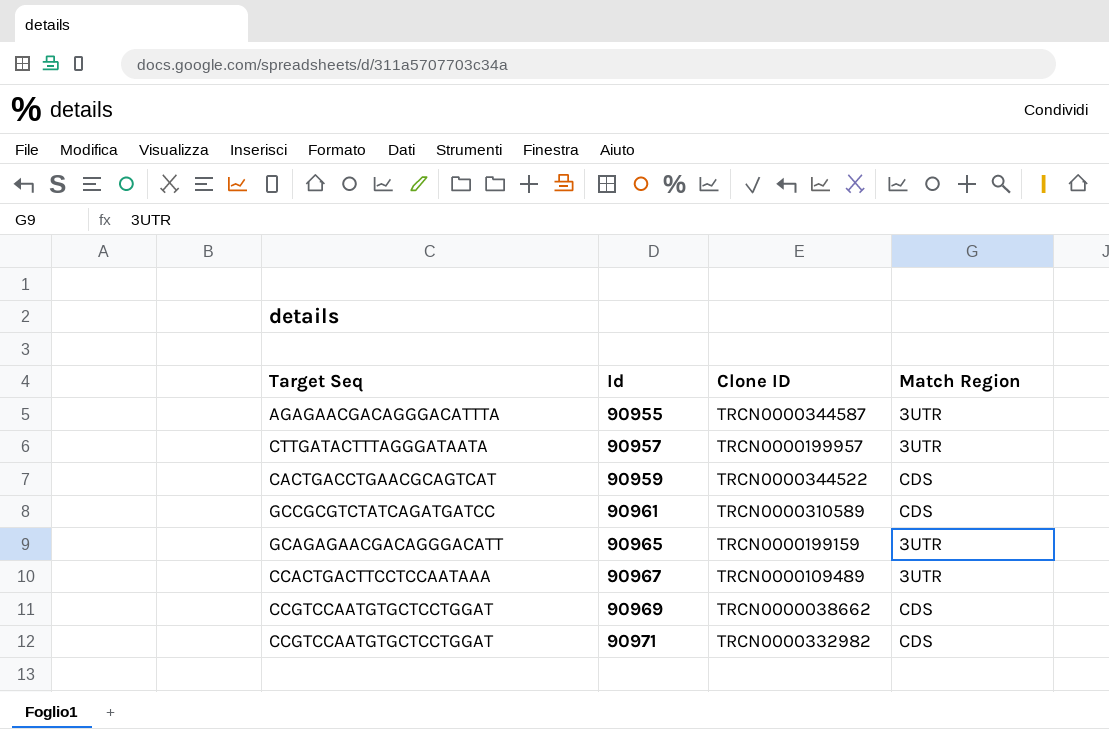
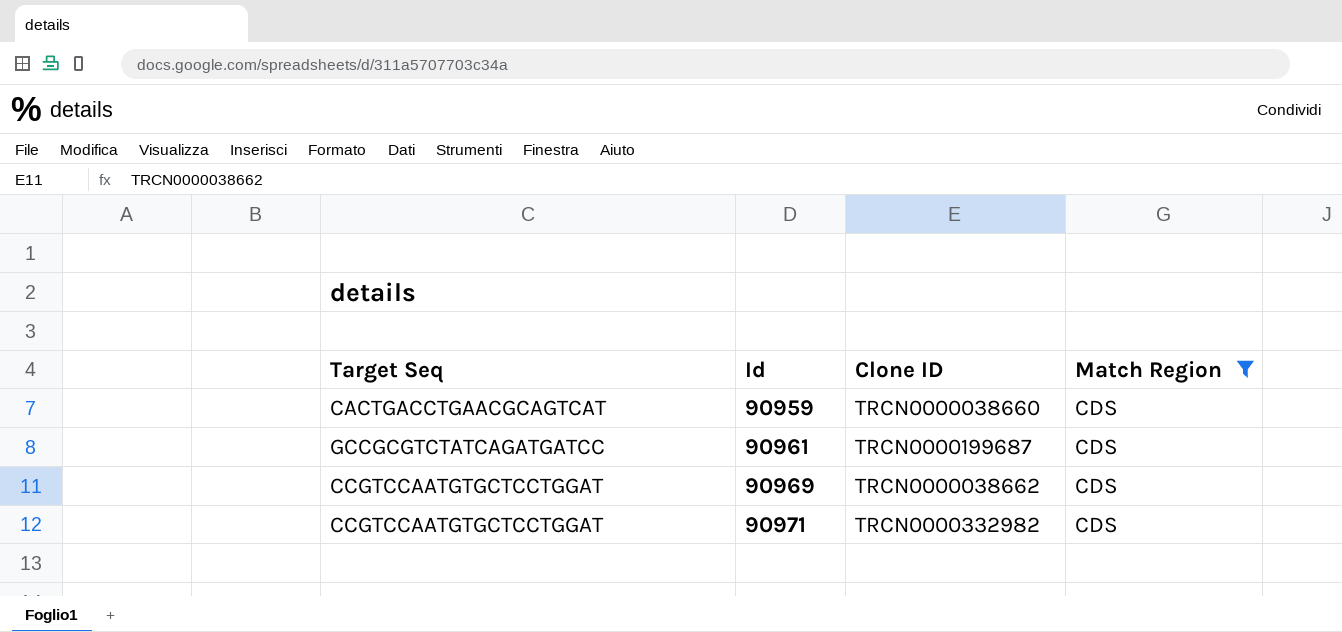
filter: none -> Match Region = CDS
90959 | Clone ID: TRCN0000344522 -> TRCN0000038660
90961 | Clone ID: TRCN0000310589 -> TRCN0000199687

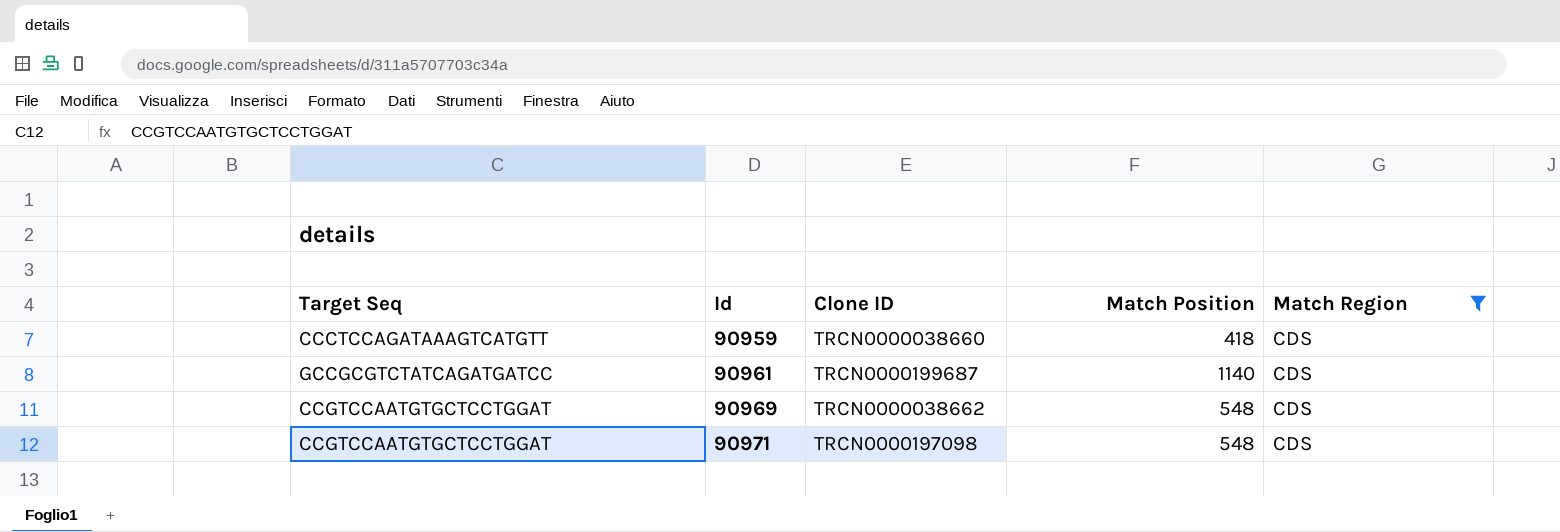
column Match Position | position: none -> 4
90959 | Target Seq: CACTGACCTGAACGCAGTCAT -> CCCTCCAGATAAAGTCATGTT
90971 | Clone ID: TRCN0000332982 -> TRCN0000197098

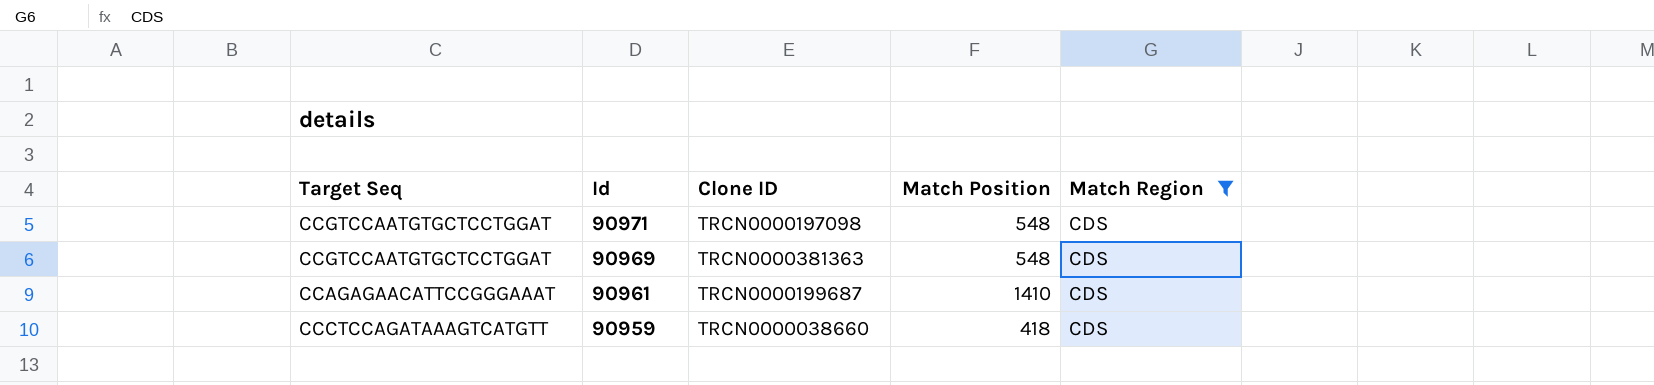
row order: Id ascending -> Id descending
90969 | Clone ID: TRCN0000038662 -> TRCN0000381363
90961 | Target Seq: GCCGCGTCTATCAGATGATCC -> CCAGAGAACATTCCGGGAAAT
90961 | Match Position: 1140 -> 1410

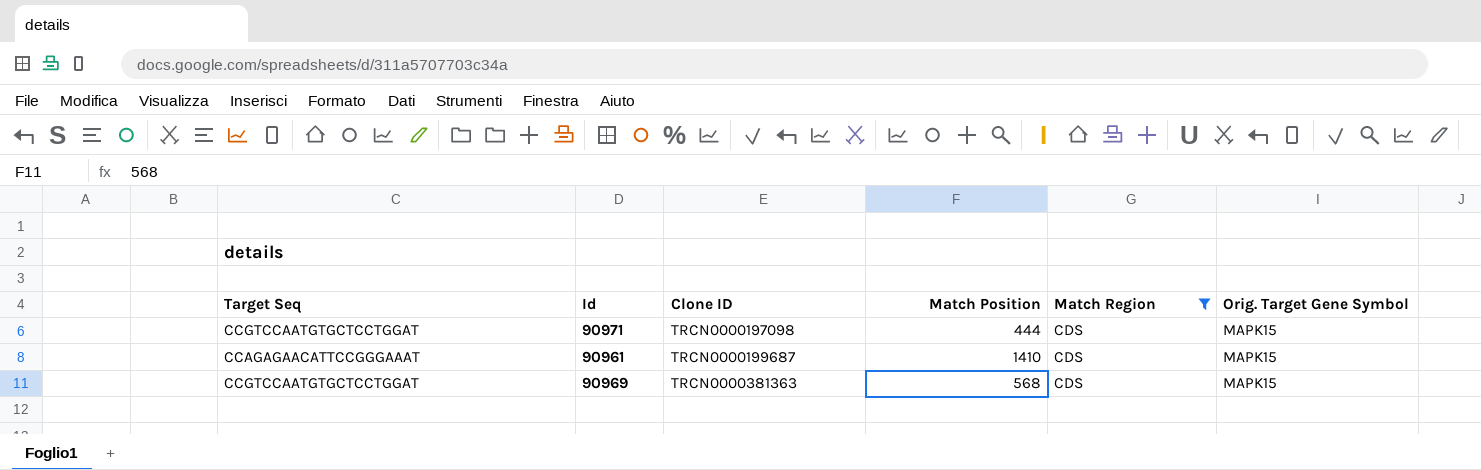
row order: Id descending -> Clone ID ascending
column Orig. Target Gene Symbol | position: none -> 6
row 90959: CCCTCCAGATAAAGTCATGTT | TRCN0000038660 | 418 | CDS -> none
90971 | Match Position: 548 -> 444
90969 | Match Position: 548 -> 568

